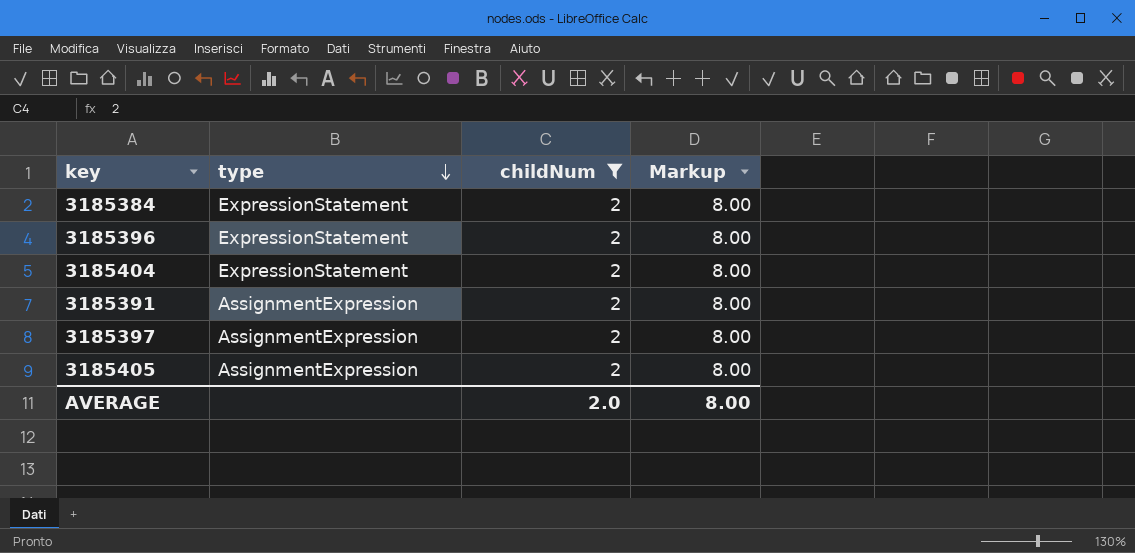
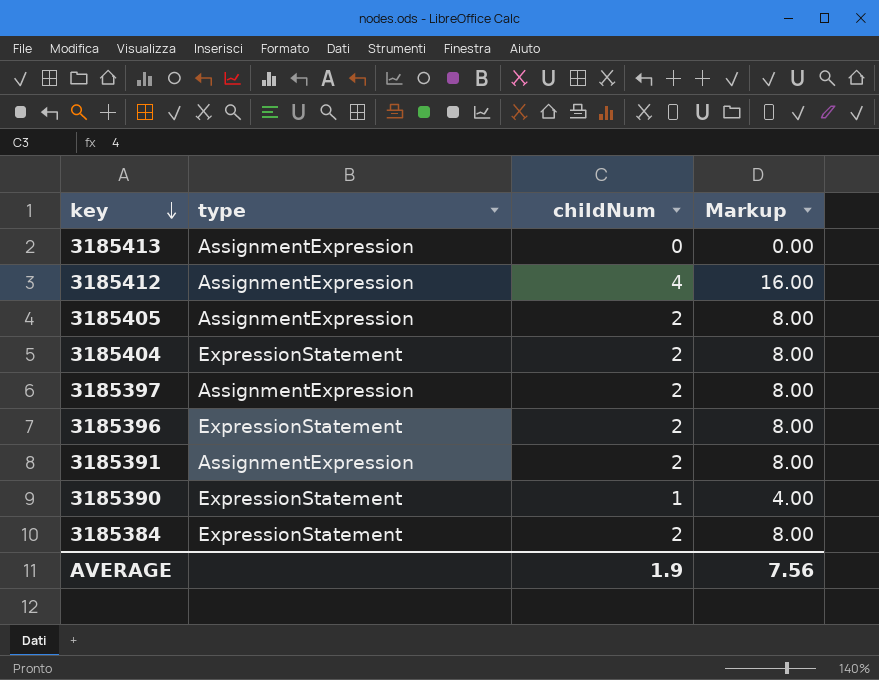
filter: childNum = 2 -> none
row order: type descending -> key descending
AVERAGE | childNum: 2.0 -> 1.9
AVERAGE | Markup: 8.00 -> 7.56

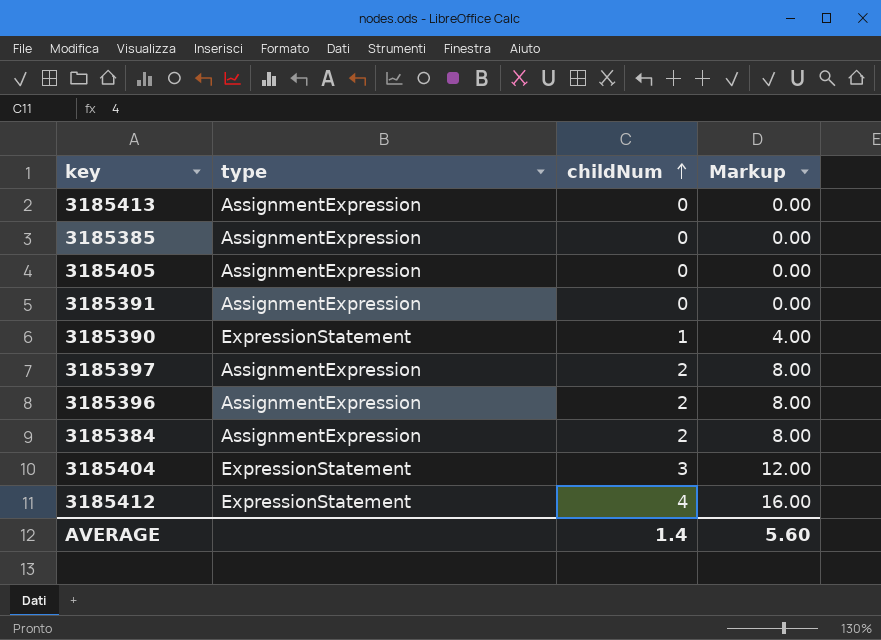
row order: key descending -> childNum ascending
row 3185385: none -> AssignmentExpression | 0 | 0.00
3185405 | childNum: 2 -> 0
3185405 | Markup: 8.00 -> 0.00
3185391 | childNum: 2 -> 0
3185391 | Markup: 8.00 -> 0.00
3185396 | type: ExpressionStatement -> AssignmentExpression
3185384 | type: ExpressionStatement -> AssignmentExpression
3185404 | childNum: 2 -> 3
3185404 | Markup: 8.00 -> 12.00
3185412 | type: AssignmentExpression -> ExpressionStatement
AVERAGE | childNum: 1.9 -> 1.4
AVERAGE | Markup: 7.56 -> 5.60

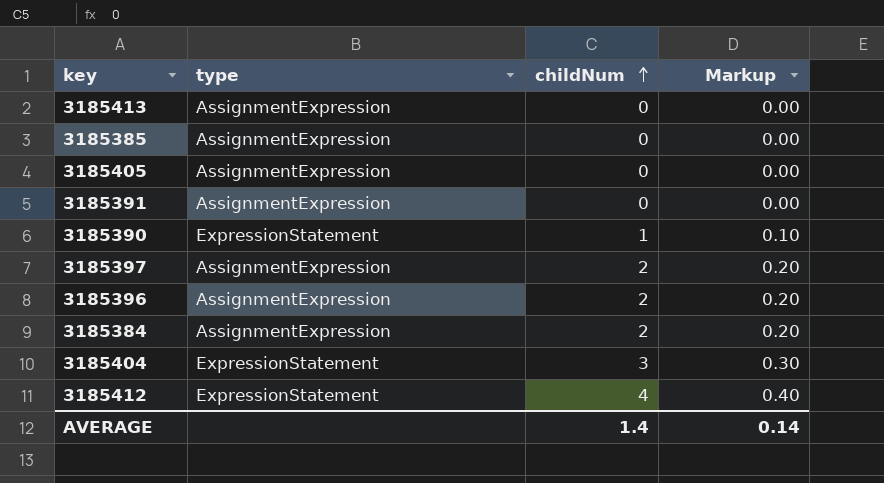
column Markup | formula: [childNum] * 4 -> [childNum] * 0.1
AVERAGE | Markup: 5.60 -> 0.14

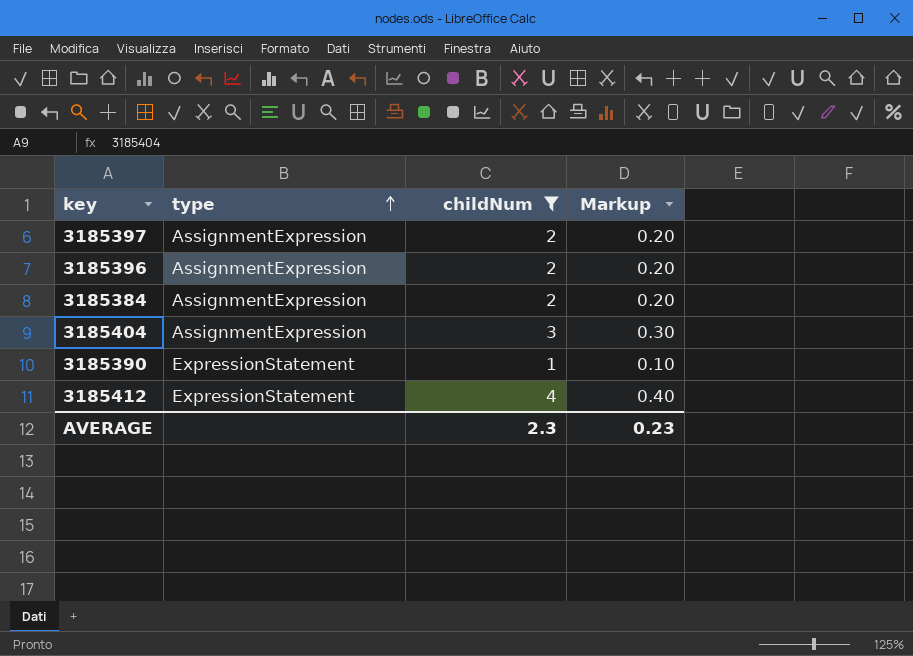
filter: none -> childNum != 0
row order: childNum ascending -> type ascending
3185404 | type: ExpressionStatement -> AssignmentExpression
AVERAGE | childNum: 1.4 -> 2.3
AVERAGE | Markup: 0.14 -> 0.23

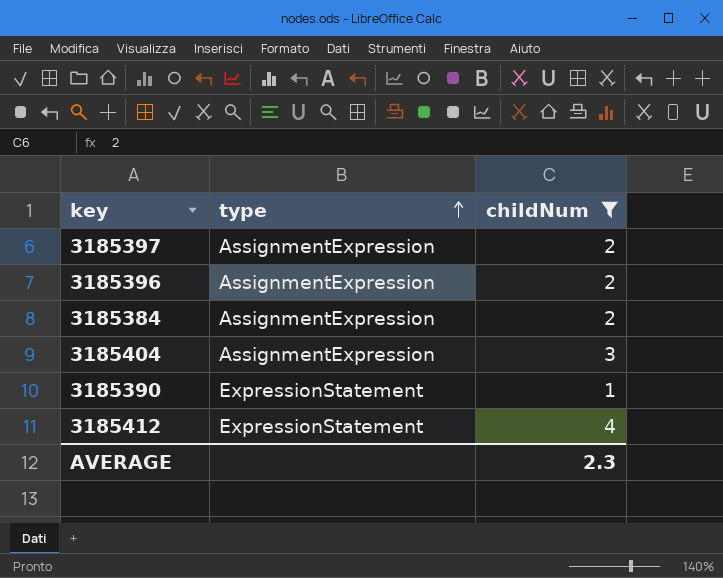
column Markup | formula: [childNum] * 0.1 -> none

